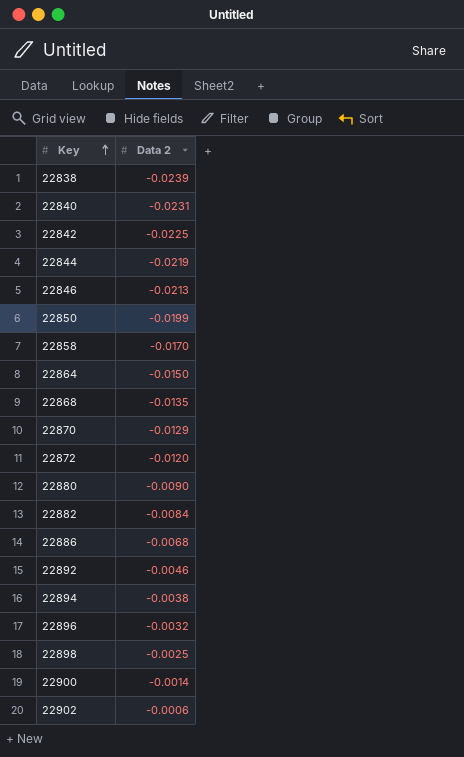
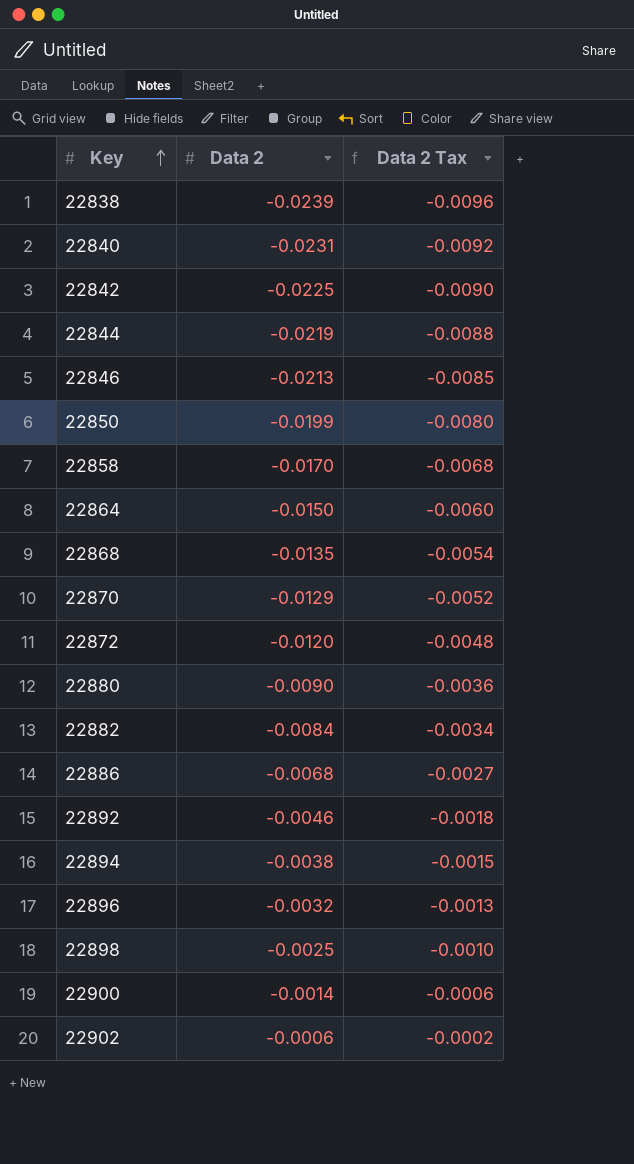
column Data 2 Tax | formula: none -> [Data 2] * 0.4

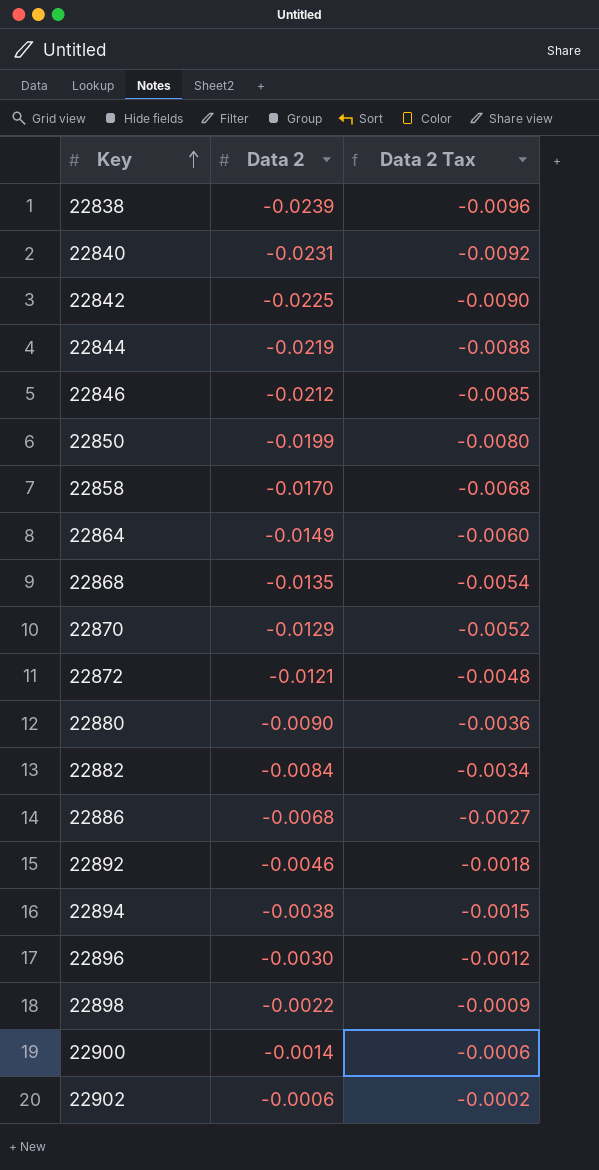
22846 | Data 2: -0.0213 -> -0.0212
22864 | Data 2: -0.0150 -> -0.0149
22872 | Data 2: -0.0120 -> -0.0121
22896 | Data 2: -0.0032 -> -0.0030
22896 | Data 2 Tax: -0.0013 -> -0.0012
22898 | Data 2: -0.0025 -> -0.0022
22898 | Data 2 Tax: -0.0010 -> -0.0009

